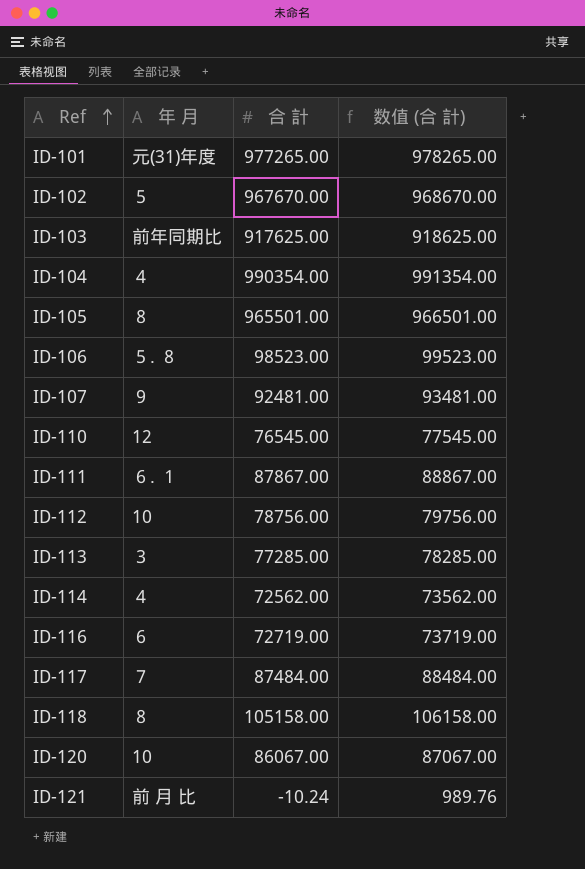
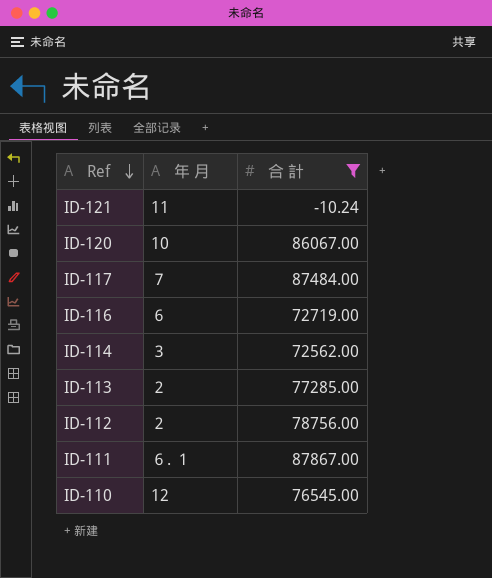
filter: none -> 合 計 <= 87867.00
row order: Ref ascending -> Ref descending
column 数值 (合 計) | formula: [合 計] + 1000 -> none
ID-121 | 年 月: 前 月 比 -> 11
ID-114 | 年 月: ４ -> ３
ID-113 | 年 月: ３ -> ２
ID-112 | 年 月: 10 -> ２

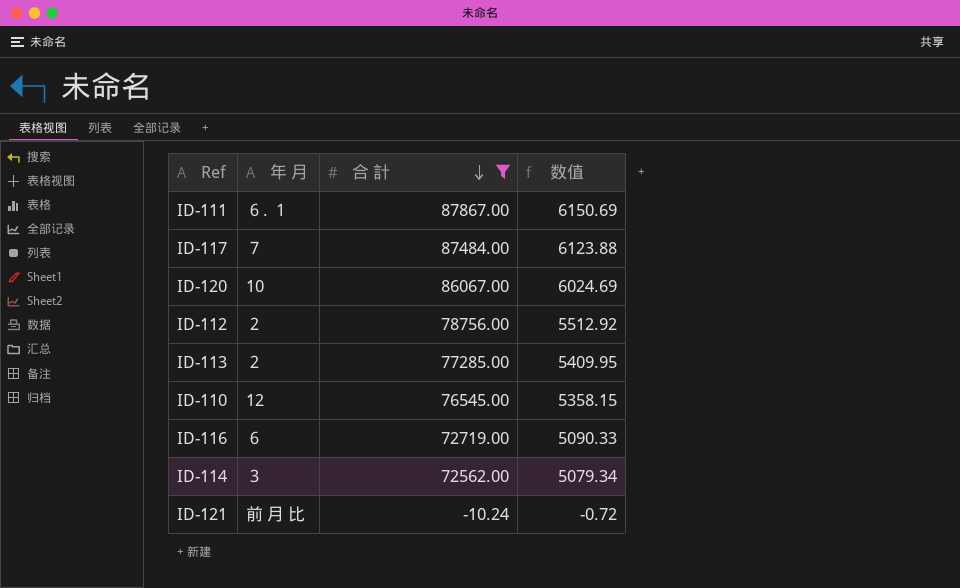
row order: Ref descending -> 合 計 descending
column 数值 | formula: none -> [合 計] * 0.07
ID-121 | 年 月: 11 -> 前 月 比

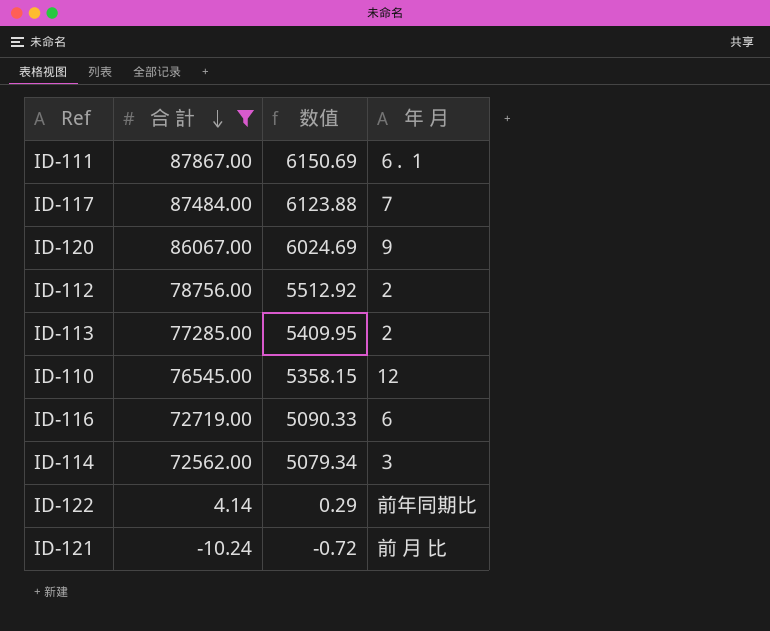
column 年 月 | position: 2 -> 4
ID-120 | 年 月: 10 -> ９
row ID-122: none -> 4.14 | 0.29 | 前年同期比

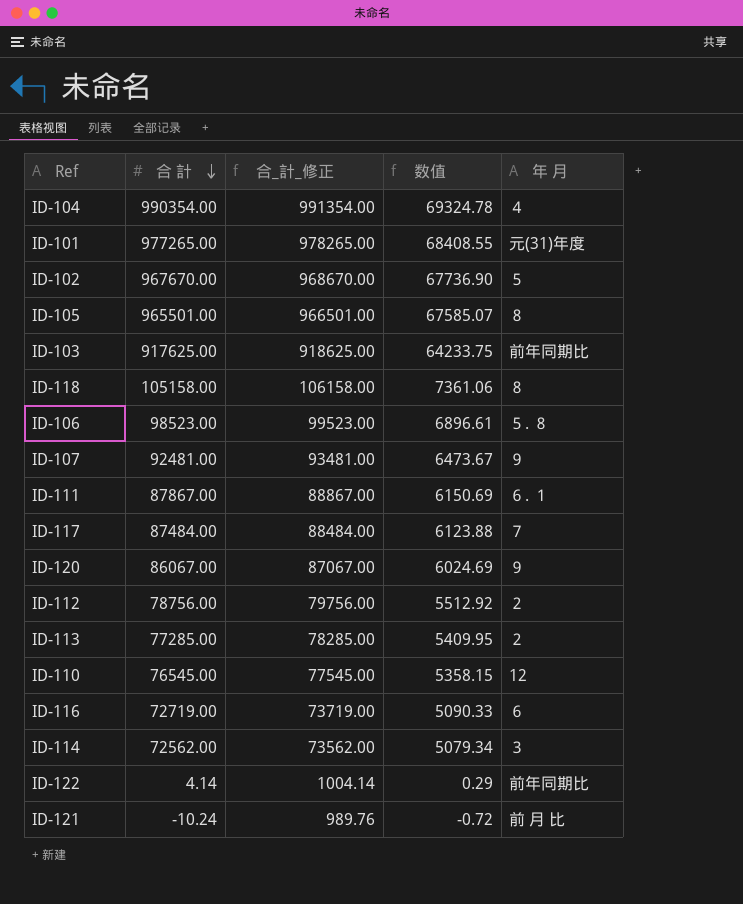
filter: 合 計 <= 87867.00 -> none
column 合_計_修正 | formula: none -> [合 計] + 1000

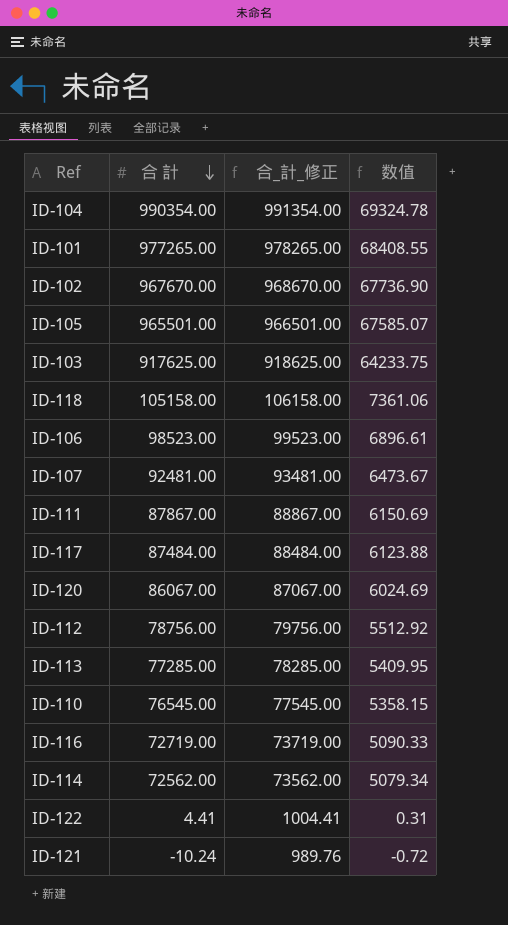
column 年 月 | position: 5 -> none
ID-122 | 合 計: 4.14 -> 4.41
ID-122 | 合_計_修正: 1004.14 -> 1004.41
ID-122 | 数值: 0.29 -> 0.31

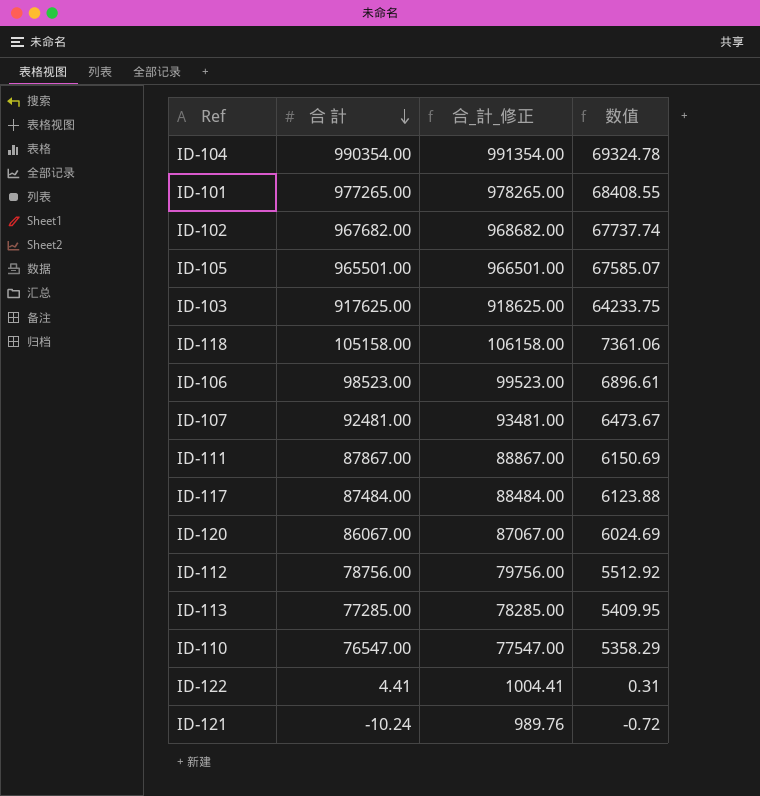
row ID-116: 72719.00 | 73719.00 | 5090.33 -> none
row ID-114: 72562.00 | 73562.00 | 5079.34 -> none
ID-102 | 合 計: 967670.00 -> 967682.00
ID-102 | 合_計_修正: 968670.00 -> 968682.00
ID-102 | 数值: 67736.90 -> 67737.74
ID-110 | 合 計: 76545.00 -> 76547.00
ID-110 | 合_計_修正: 77545.00 -> 77547.00
ID-110 | 数值: 5358.15 -> 5358.29

